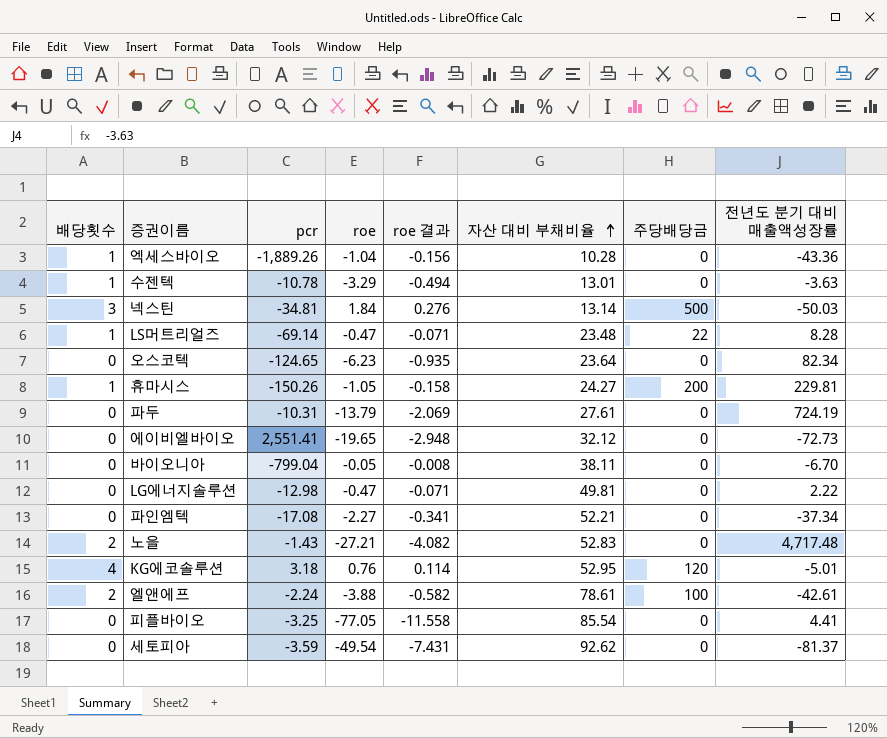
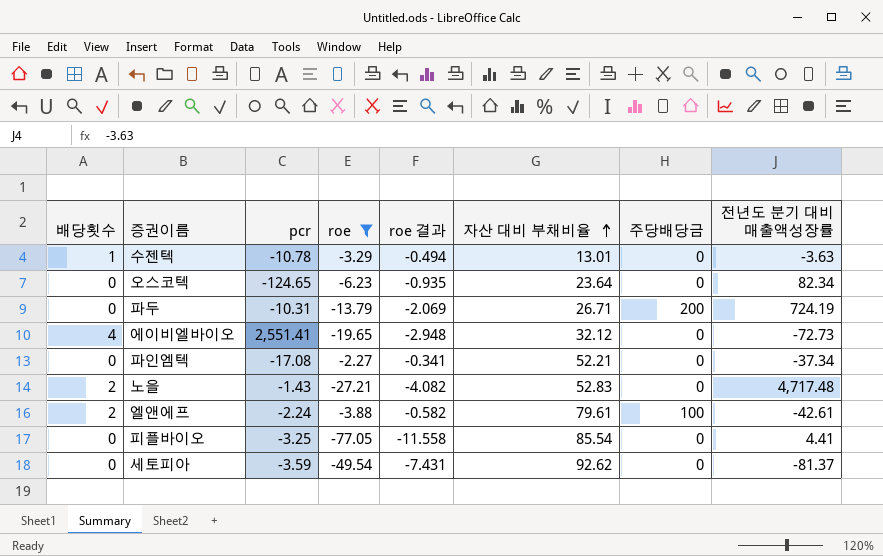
filter: none -> roe <= -2.27
파두 | 자산 대비 부채비율: 27.61 -> 26.71
파두 | 주당배당금: 0 -> 200
에이비엘바이오 | 배당횟수: 0 -> 4
엘앤에프 | 자산 대비 부채비율: 78.61 -> 79.61

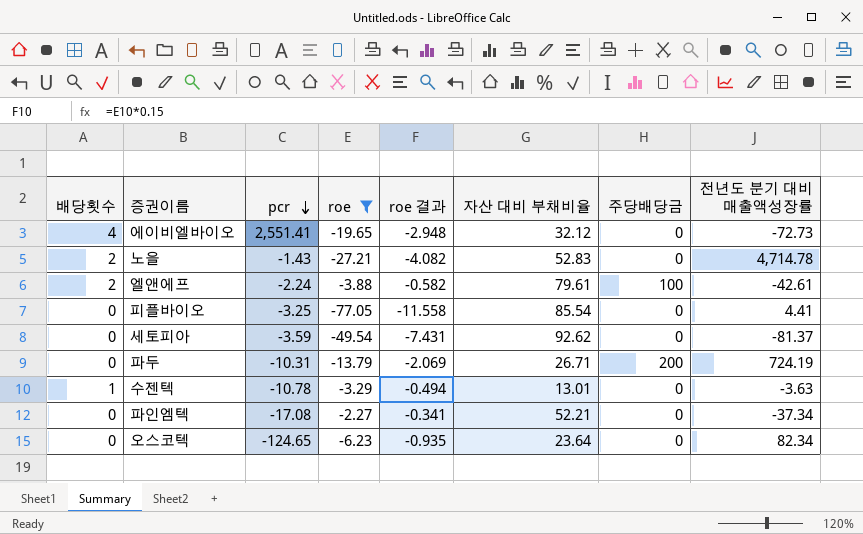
row order: 자산 대비 부채비율 ascending -> pcr descending
노을 | 전년도 분기 대비 매출액성장률: 4,717.48 -> 4,714.78

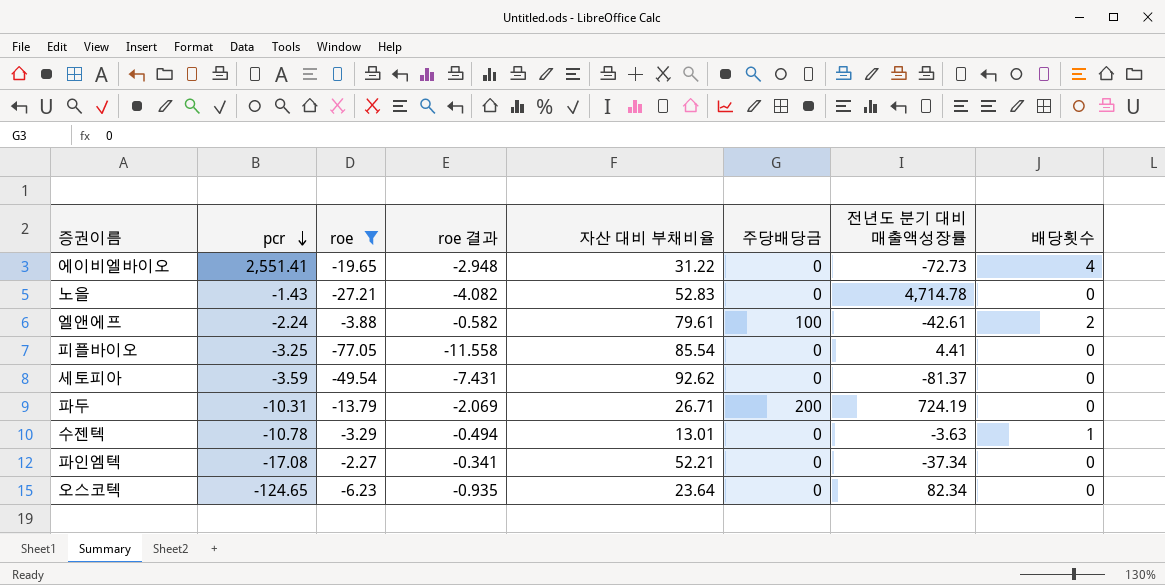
column 배당횟수 | position: 1 -> 8
에이비엘바이오 | 자산 대비 부채비율: 32.12 -> 31.22
노을 | 배당횟수: 2 -> 0

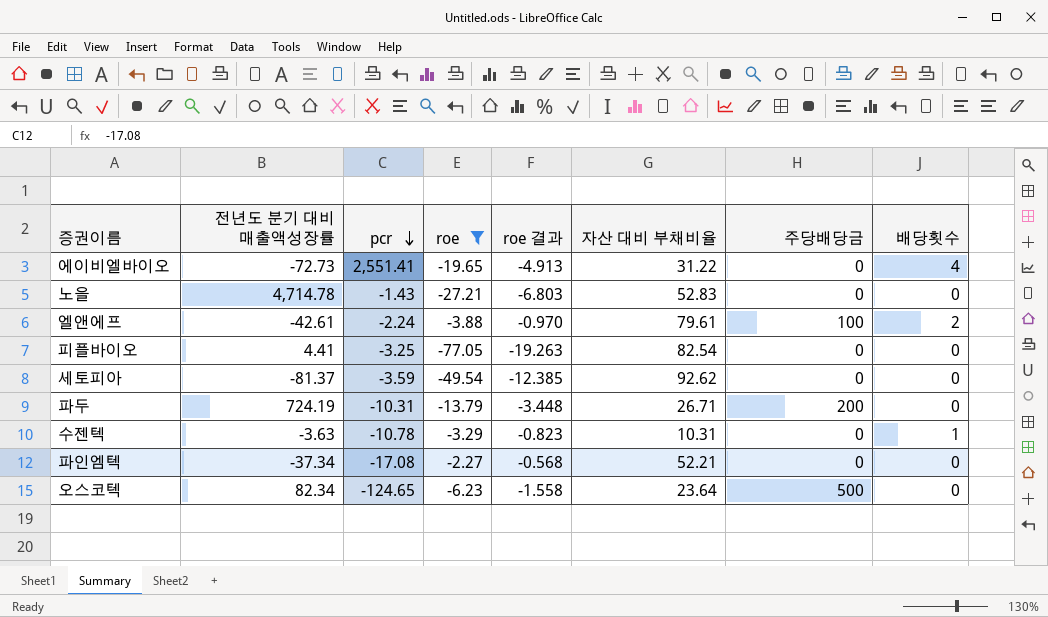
column 전년도 분기 대비 매출액성장률 | position: 7 -> 2
column roe 결과 | formula: [roe] * 0.15 -> [roe] * 0.25
피플바이오 | 자산 대비 부채비율: 85.54 -> 82.54
수젠텍 | 자산 대비 부채비율: 13.01 -> 10.31
오스코텍 | 주당배당금: 0 -> 500

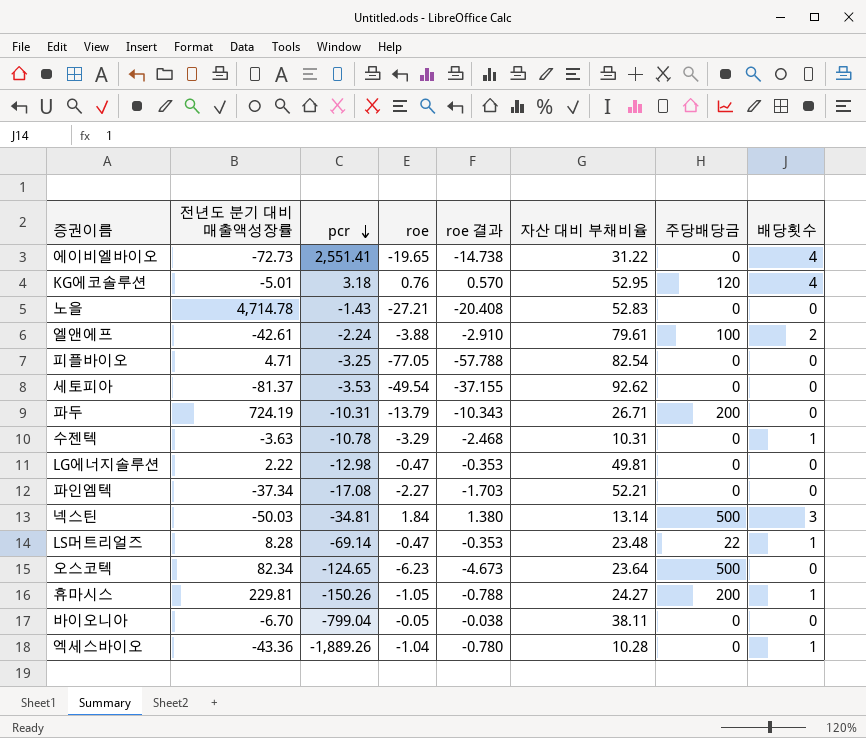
filter: roe <= -2.27 -> none
column roe 결과 | formula: [roe] * 0.25 -> [roe] * 0.75
피플바이오 | 전년도 분기 대비 매출액성장률: 4.41 -> 4.71
세토피아 | pcr: -3.59 -> -3.53

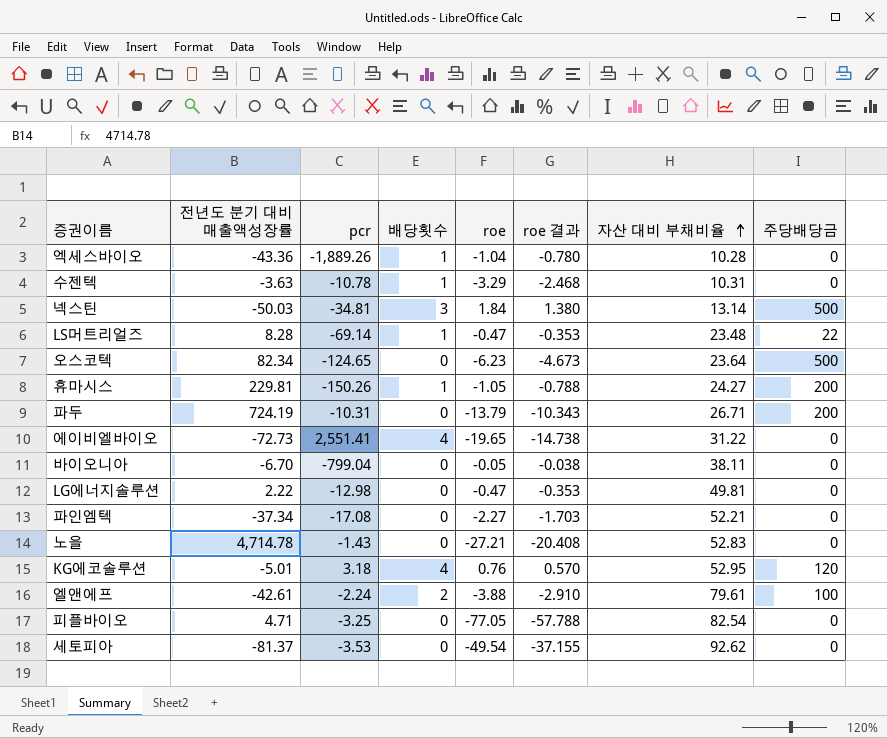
row order: pcr descending -> 자산 대비 부채비율 ascending
column 배당횟수 | position: 8 -> 4

